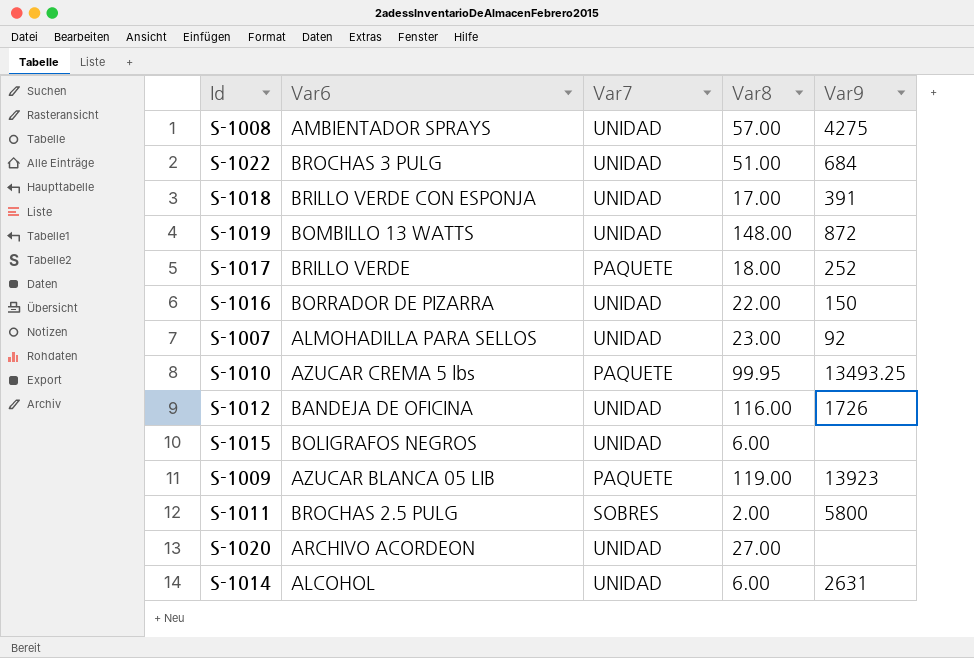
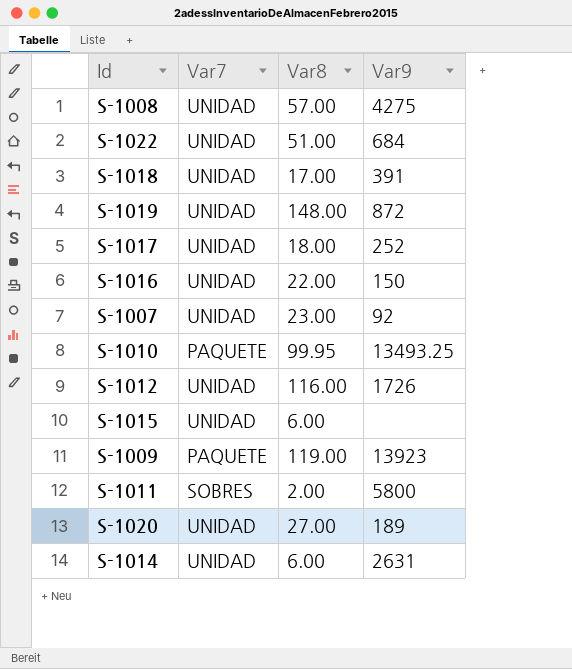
column Var6 | position: 2 -> none
S-1017 | Var7: PAQUETE -> UNIDAD
S-1020 | Var9: none -> 189

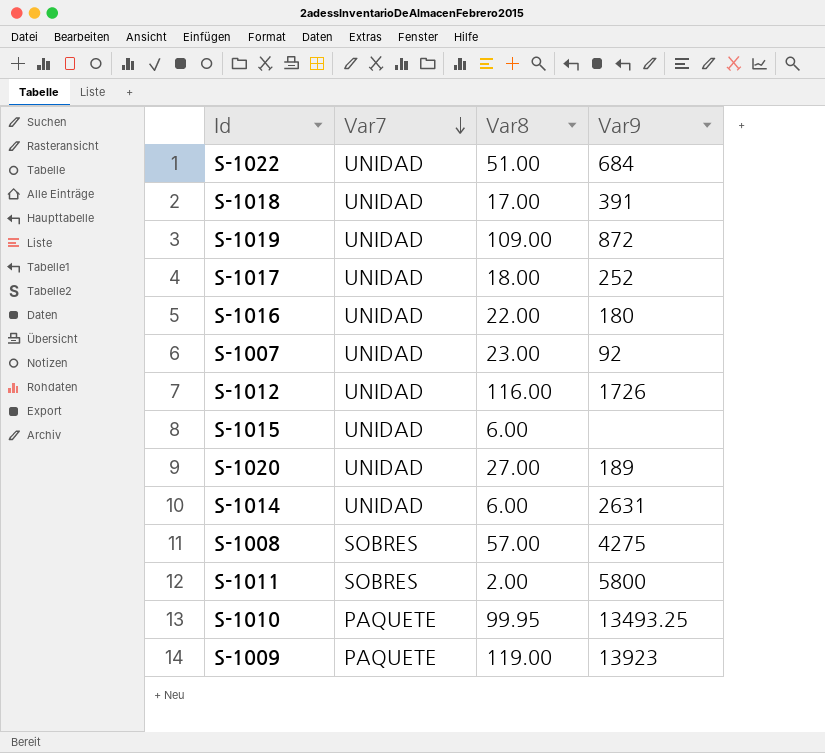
row order: none -> Var7 descending
S-1019 | Var8: 148.00 -> 109.00
S-1016 | Var9: 150 -> 180
S-1008 | Var7: UNIDAD -> SOBRES

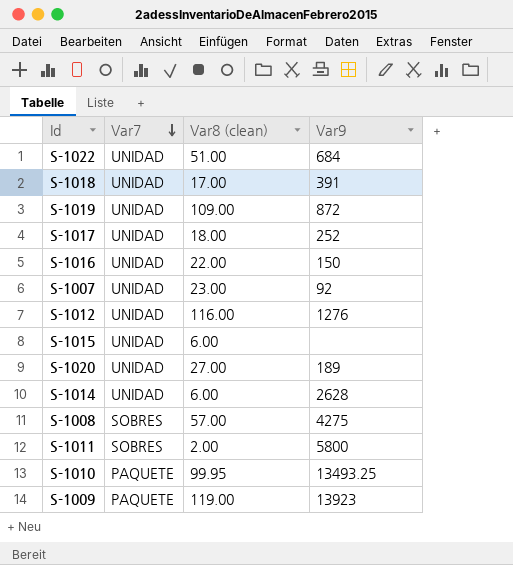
column name: Var8 -> Var8 (clean)
S-1016 | Var9: 180 -> 150
S-1012 | Var9: 1726 -> 1276
S-1014 | Var9: 2631 -> 2628

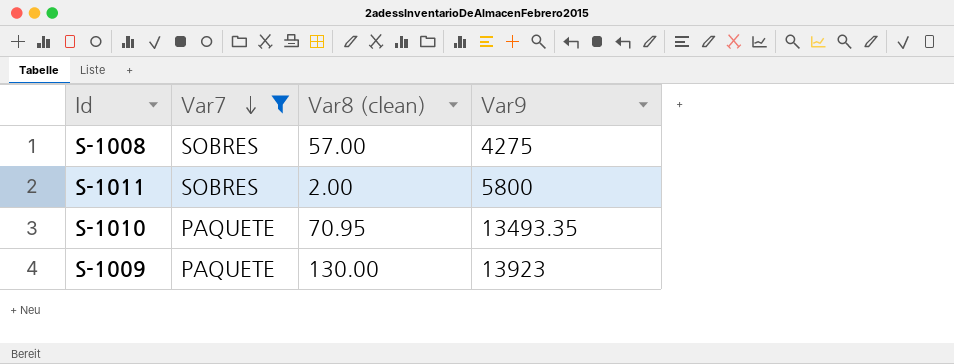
filter: none -> Var7 != UNIDAD
S-1010 | Var8 (clean): 99.95 -> 70.95
S-1010 | Var9: 13493.25 -> 13493.35
S-1009 | Var8 (clean): 119.00 -> 130.00

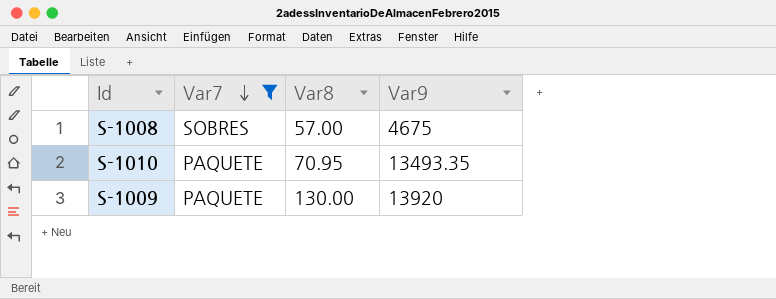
column name: Var8 (clean) -> Var8
row S-1011: SOBRES | 2.00 | 5800 -> none
S-1008 | Var9: 4275 -> 4675
S-1009 | Var9: 13923 -> 13920

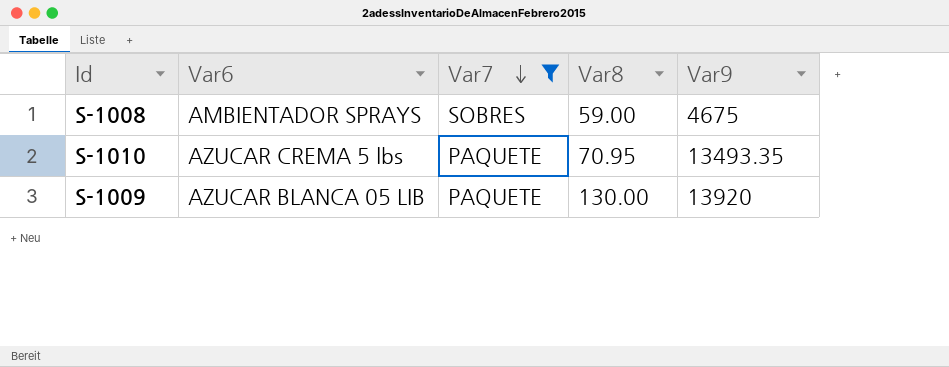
column Var6 | position: none -> 2
S-1008 | Var8: 57.00 -> 59.00

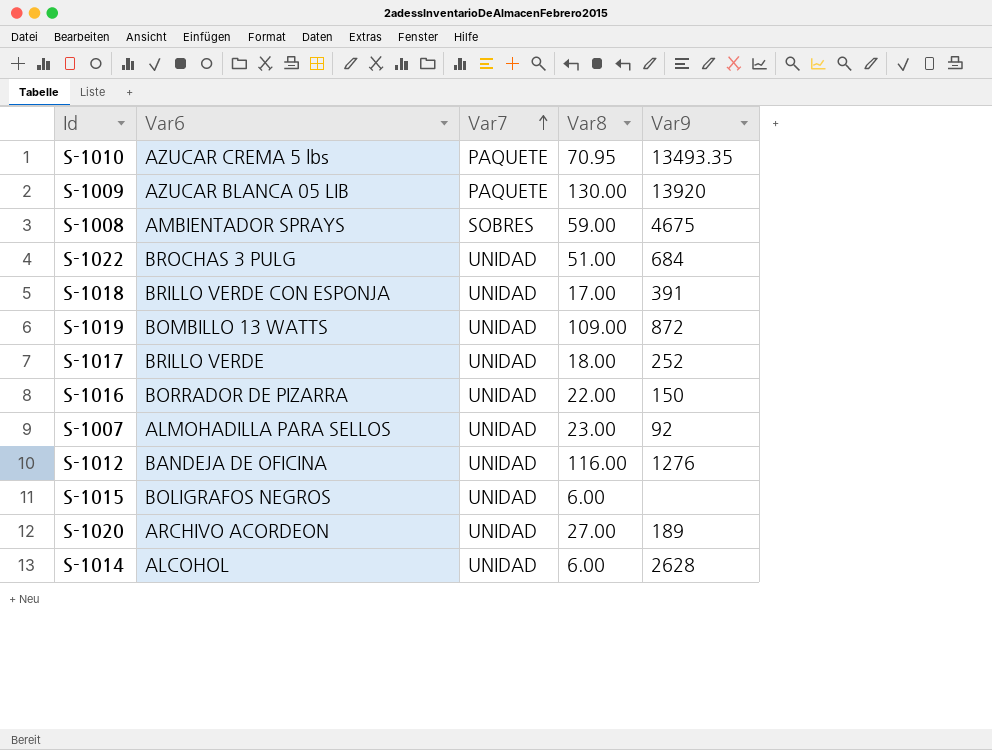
filter: Var7 != UNIDAD -> none
row order: Var7 descending -> Var7 ascending

